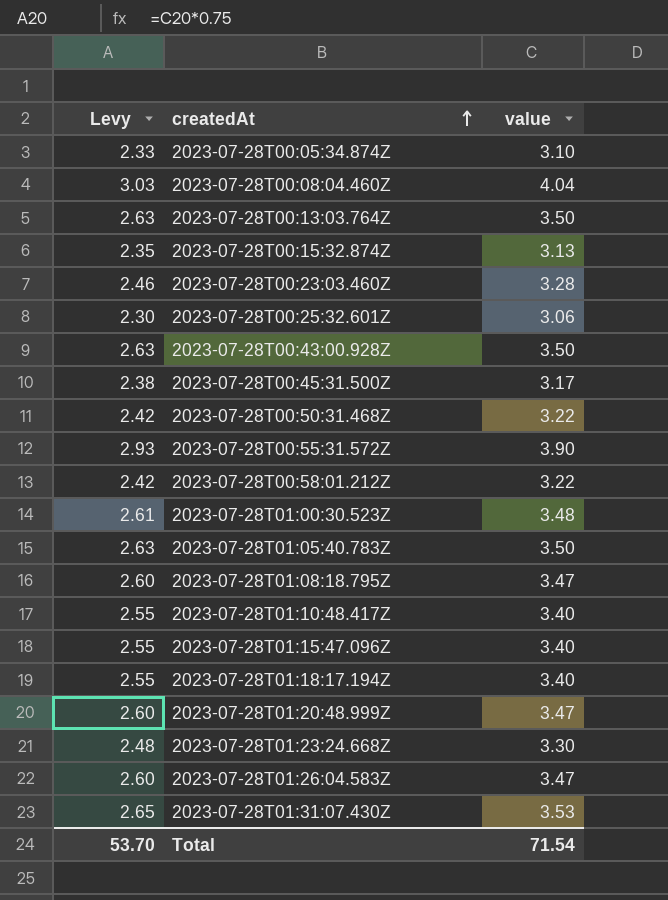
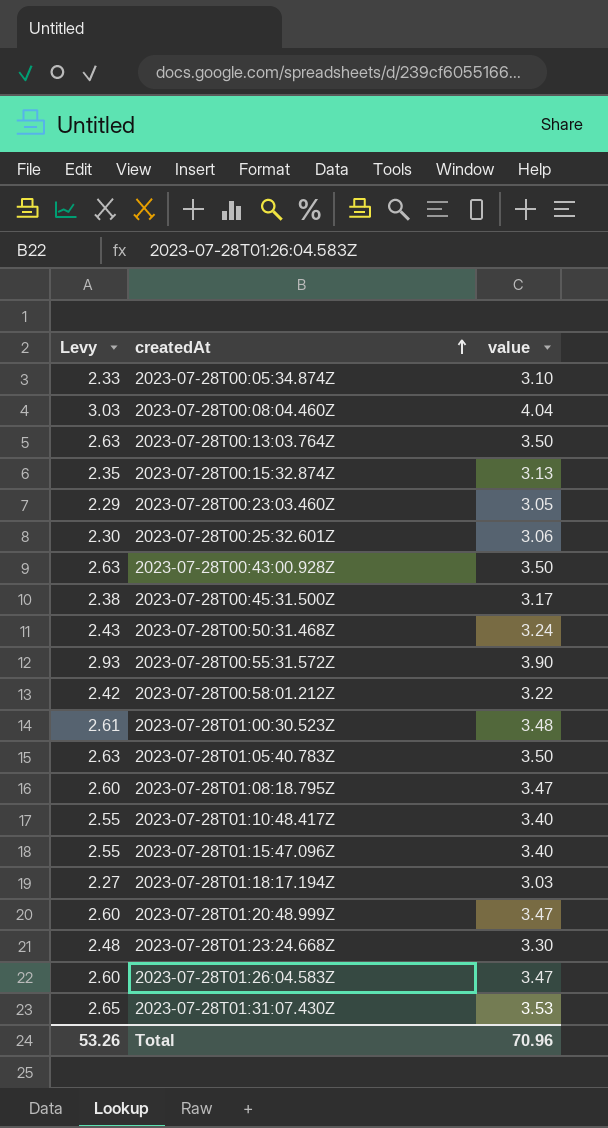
2023-07-28T00:23:03.460Z | Levy: 2.46 -> 2.29
2023-07-28T00:23:03.460Z | value: 3.28 -> 3.05
2023-07-28T00:50:31.468Z | Levy: 2.42 -> 2.43
2023-07-28T00:50:31.468Z | value: 3.22 -> 3.24
2023-07-28T01:18:17.194Z | Levy: 2.55 -> 2.27
2023-07-28T01:18:17.194Z | value: 3.40 -> 3.03
Total | Levy: 53.70 -> 53.26
Total | value: 71.54 -> 70.96

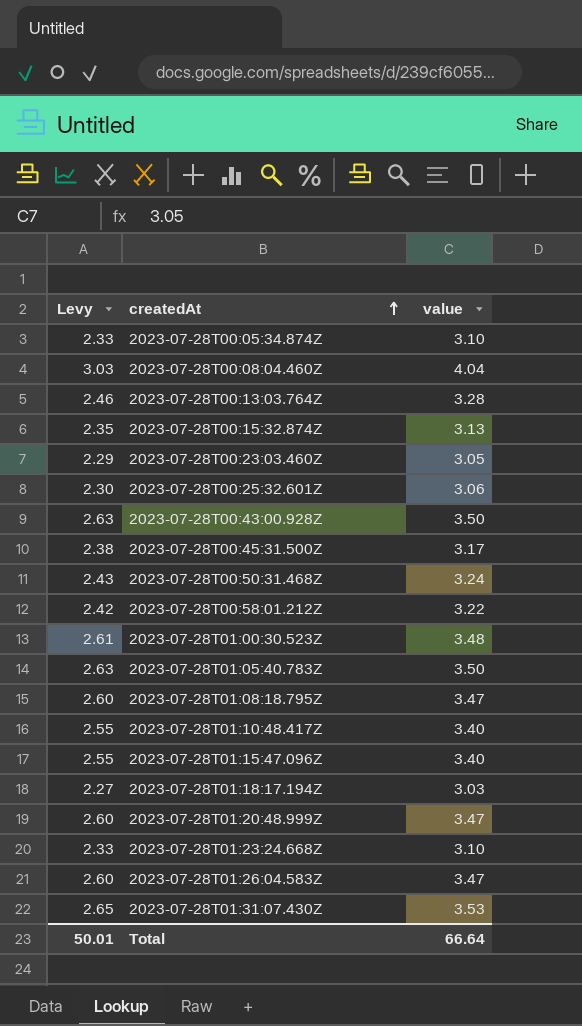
row 2023-07-28T00:55:31.572Z: 2.93 | 3.90 -> none
2023-07-28T00:13:03.764Z | Levy: 2.63 -> 2.46
2023-07-28T00:13:03.764Z | value: 3.50 -> 3.28
2023-07-28T01:23:24.668Z | Levy: 2.48 -> 2.33
2023-07-28T01:23:24.668Z | value: 3.30 -> 3.10
Total | Levy: 53.26 -> 50.01
Total | value: 70.96 -> 66.64

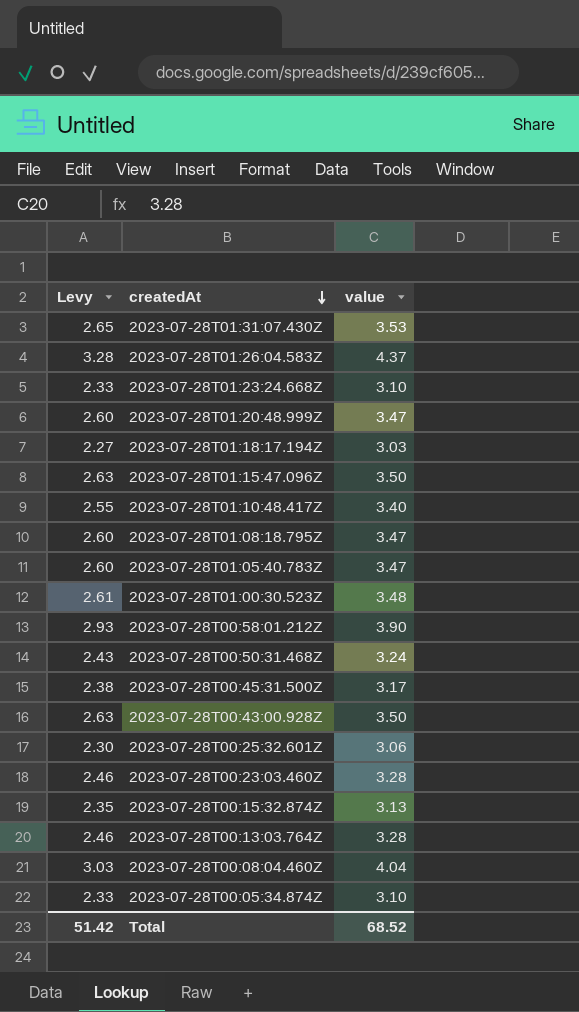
row order: createdAt ascending -> createdAt descending
2023-07-28T01:26:04.583Z | Levy: 2.60 -> 3.28
2023-07-28T01:26:04.583Z | value: 3.47 -> 4.37
2023-07-28T01:15:47.096Z | Levy: 2.55 -> 2.63
2023-07-28T01:15:47.096Z | value: 3.40 -> 3.50
2023-07-28T01:05:40.783Z | Levy: 2.63 -> 2.60
2023-07-28T01:05:40.783Z | value: 3.50 -> 3.47
2023-07-28T00:58:01.212Z | Levy: 2.42 -> 2.93
2023-07-28T00:58:01.212Z | value: 3.22 -> 3.90
2023-07-28T00:23:03.460Z | Levy: 2.29 -> 2.46
2023-07-28T00:23:03.460Z | value: 3.05 -> 3.28
Total | Levy: 50.01 -> 51.42
Total | value: 66.64 -> 68.52

